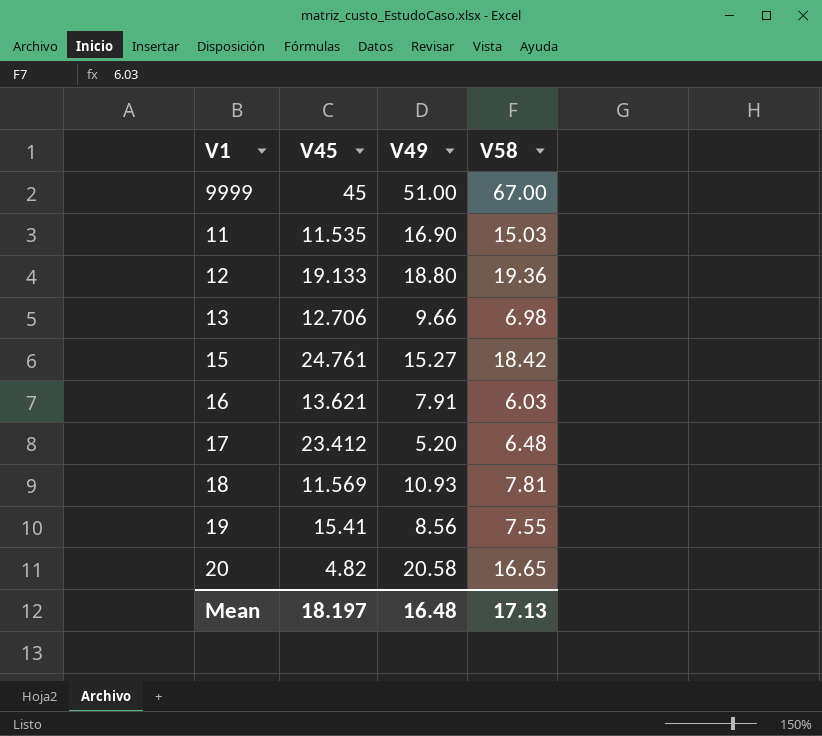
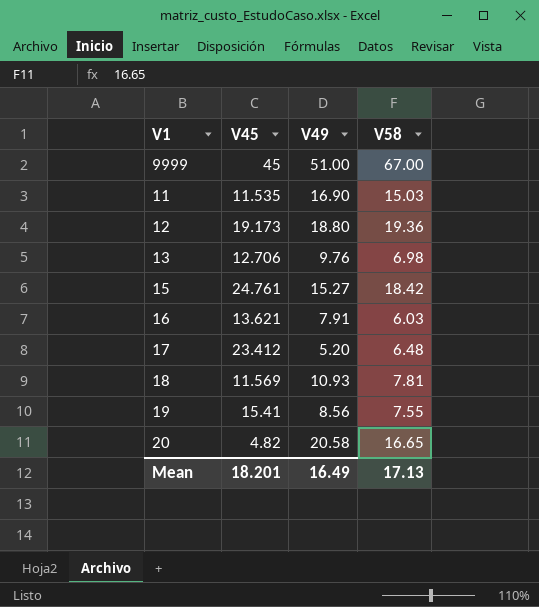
12 | V45: 19.133 -> 19.173
13 | V49: 9.66 -> 9.76
Mean | V45: 18.197 -> 18.201
Mean | V49: 16.48 -> 16.49

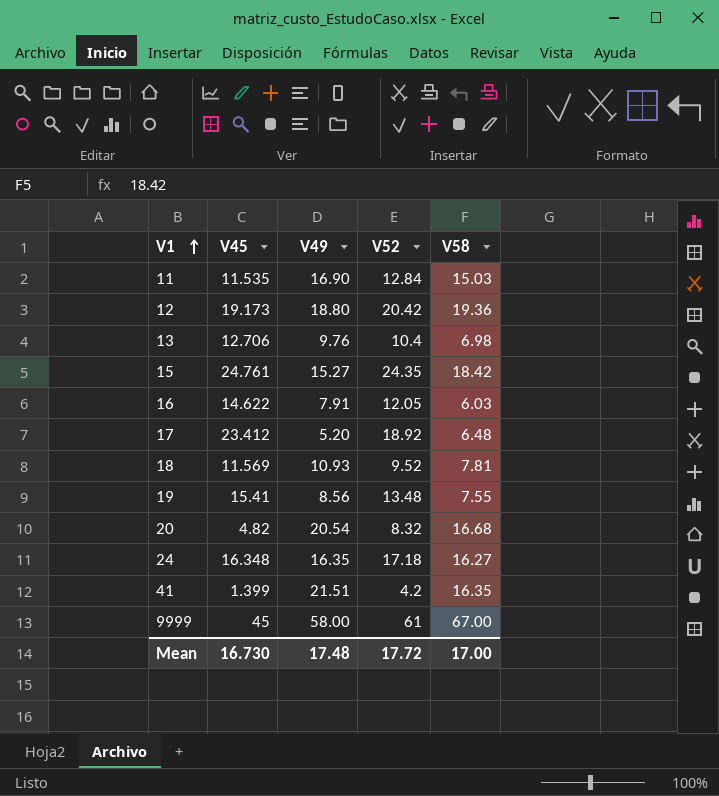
row order: none -> V1 ascending
column V52 | position: none -> 4
16 | V45: 13.621 -> 14.622
20 | V49: 20.58 -> 20.54
20 | V58: 16.65 -> 16.68
row 24: none -> 16.348 | 16.35 | 17.18 | 16.27
row 41: none -> 1.399 | 21.51 | 4.2 | 16.35
9999 | V49: 51.00 -> 58.00
Mean | V45: 18.201 -> 16.730
Mean | V49: 16.49 -> 17.48
Mean | V58: 17.13 -> 17.00

